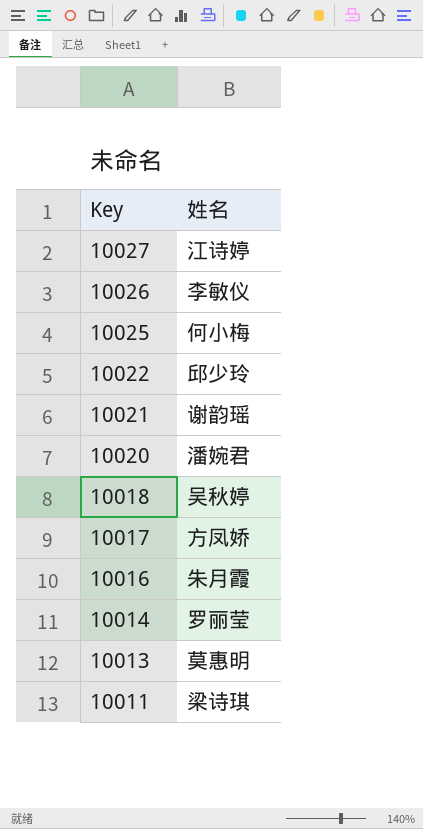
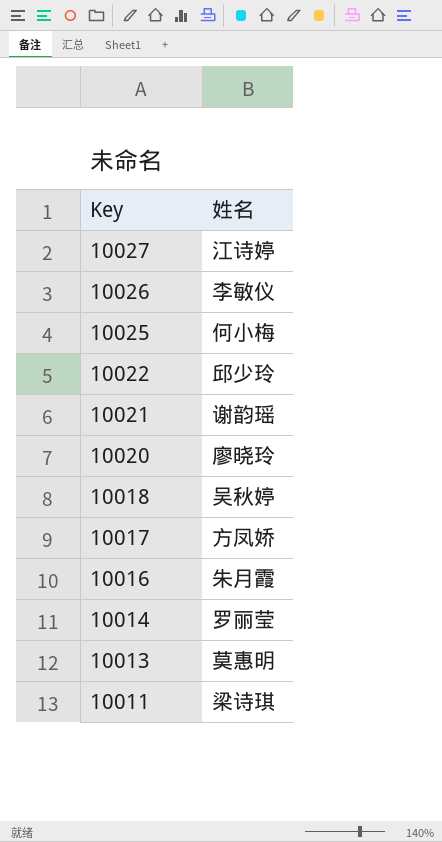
10020 | 姓名: 潘婉君 -> 廖晓玲

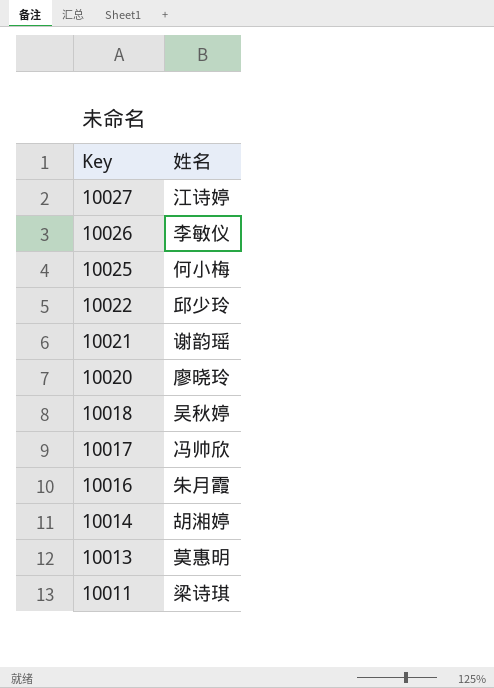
10017 | 姓名: 方凤娇 -> 冯帅欣
10014 | 姓名: 罗丽莹 -> 胡湘婷

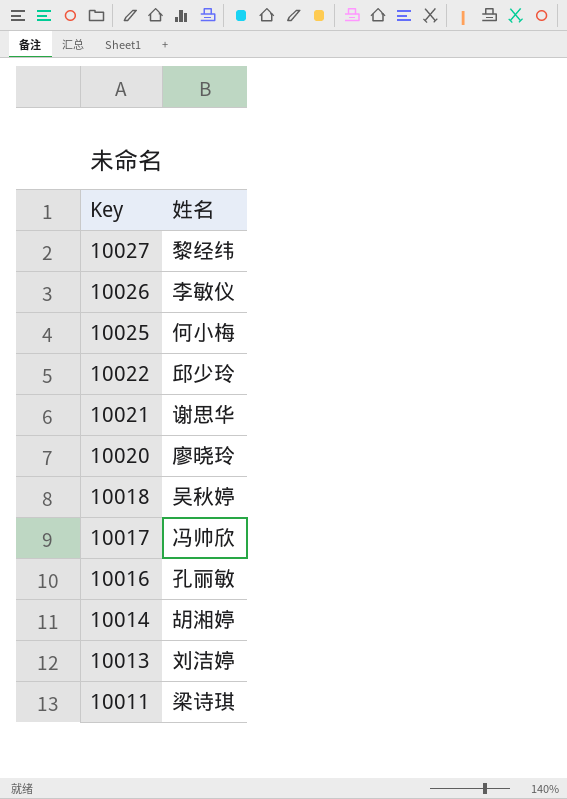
10027 | 姓名: 江诗婷 -> 黎经纬
10021 | 姓名: 谢韵瑶 -> 谢思华
10016 | 姓名: 朱月霞 -> 孔丽敏
10013 | 姓名: 莫惠明 -> 刘洁婷

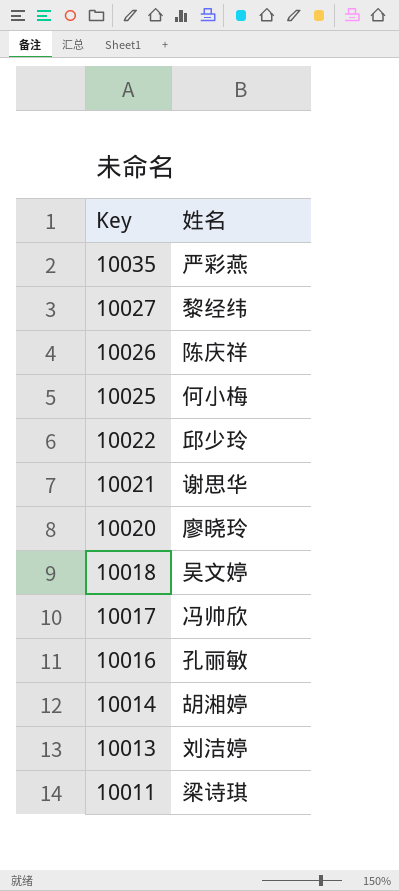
row 10035: none -> 严彩燕
10026 | 姓名: 李敏仪 -> 陈庆祥
10018 | 姓名: 吴秋婷 -> 吴文婷

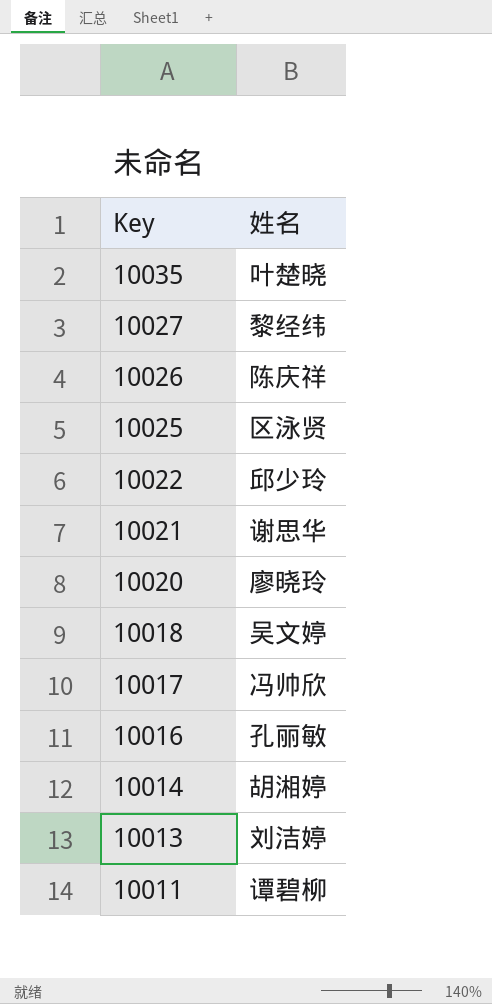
10035 | 姓名: 严彩燕 -> 叶楚晓
10025 | 姓名: 何小梅 -> 区泳贤
10011 | 姓名: 梁诗琪 -> 谭碧柳

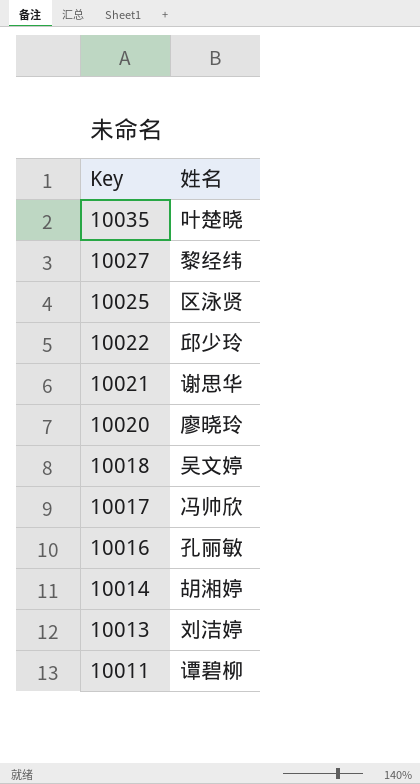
row 10026: 陈庆祥 -> none

